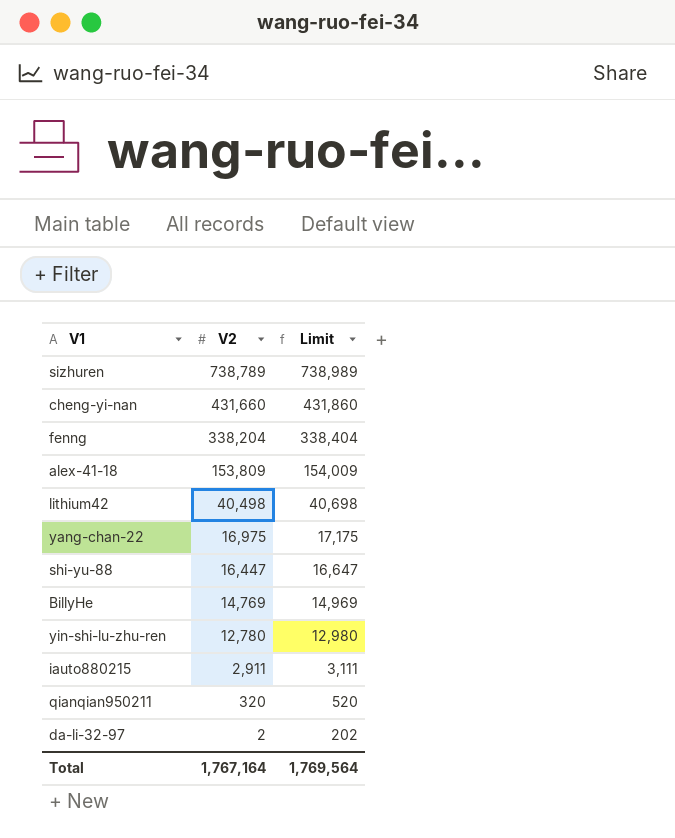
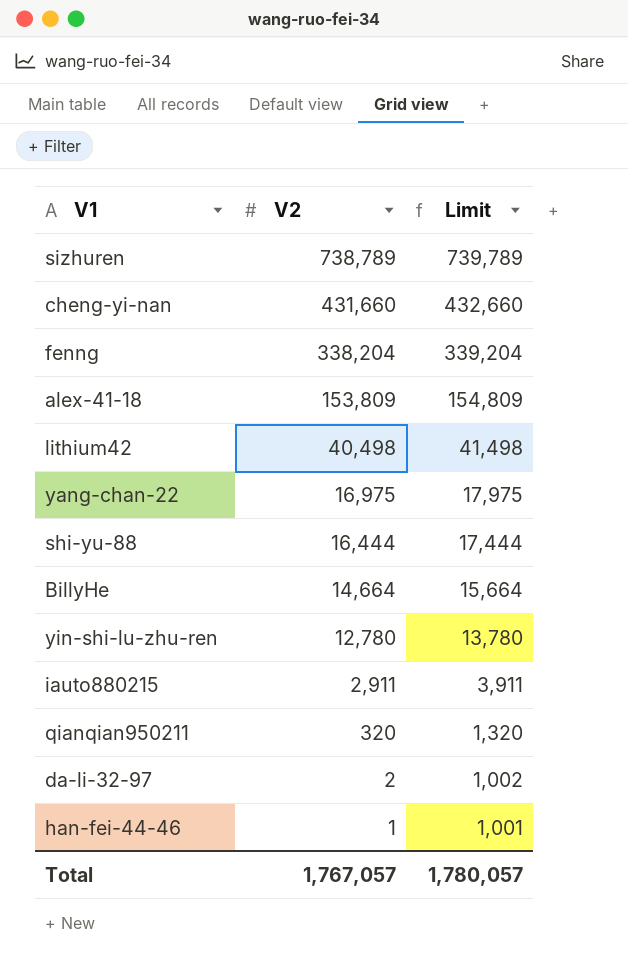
column Limit | formula: [V2] + 200 -> [V2] + 1000
shi-yu-88 | V2: 16,447 -> 16,444
BillyHe | V2: 14,769 -> 14,664
row han-fei-44-46: none -> 1 | 1,001
Total | V2: 1,767,164 -> 1,767,057
Total | Limit: 1,769,564 -> 1,780,057

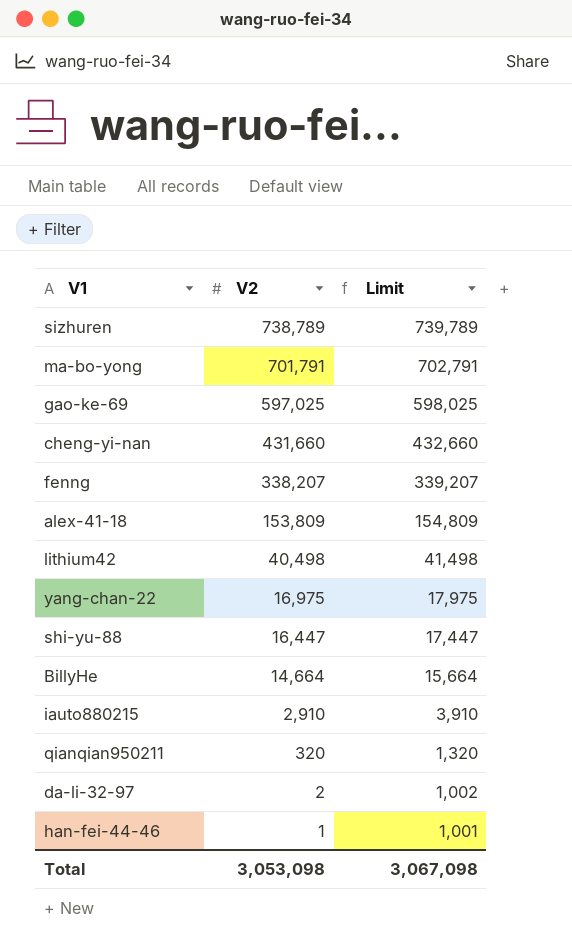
row yin-shi-lu-zhu-ren: 12,780 | 13,780 -> none
row ma-bo-yong: none -> 701,791 | 702,791
row gao-ke-69: none -> 597,025 | 598,025
fenng | V2: 338,204 -> 338,207
fenng | Limit: 339,204 -> 339,207
shi-yu-88 | V2: 16,444 -> 16,447
shi-yu-88 | Limit: 17,444 -> 17,447
iauto880215 | V2: 2,911 -> 2,910
iauto880215 | Limit: 3,911 -> 3,910
Total | V2: 1,767,057 -> 3,053,098
Total | Limit: 1,780,057 -> 3,067,098

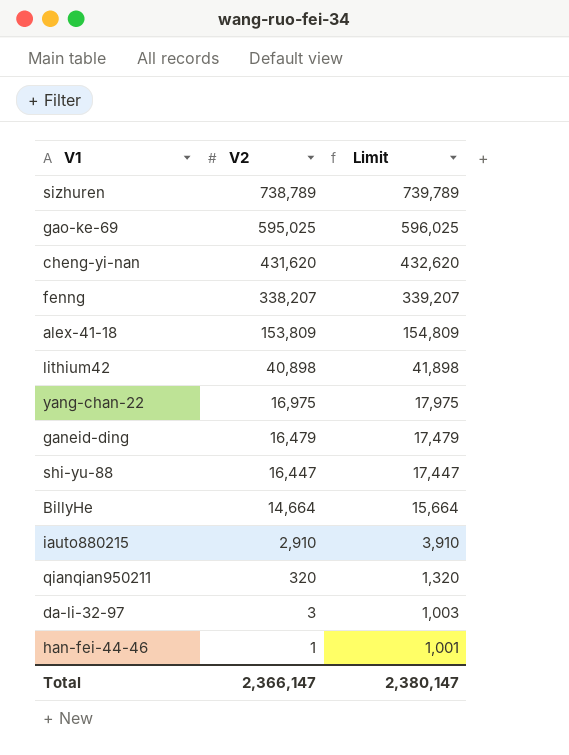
row ma-bo-yong: 701,791 | 702,791 -> none
gao-ke-69 | V2: 597,025 -> 595,025
gao-ke-69 | Limit: 598,025 -> 596,025
cheng-yi-nan | V2: 431,660 -> 431,620
cheng-yi-nan | Limit: 432,660 -> 432,620
lithium42 | V2: 40,498 -> 40,898
lithium42 | Limit: 41,498 -> 41,898
row ganeid-ding: none -> 16,479 | 17,479
da-li-32-97 | V2: 2 -> 3
da-li-32-97 | Limit: 1,002 -> 1,003
Total | V2: 3,053,098 -> 2,366,147
Total | Limit: 3,067,098 -> 2,380,147

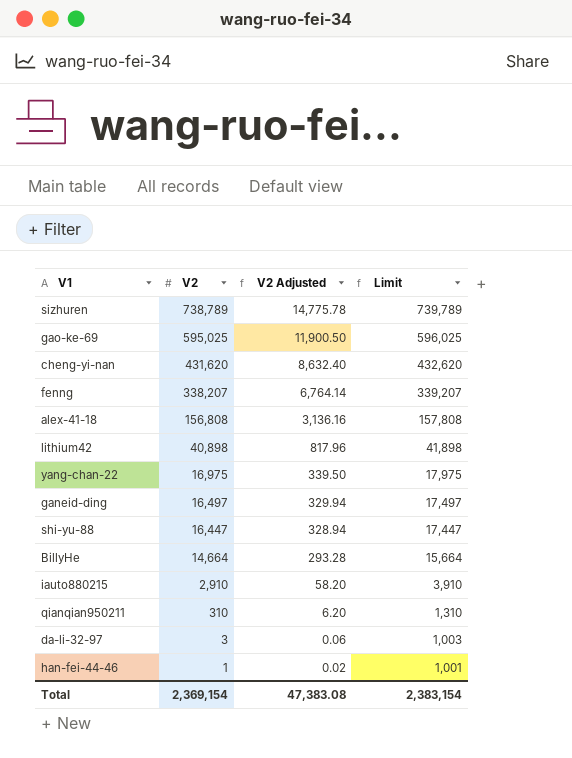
column V2 Adjusted | formula: none -> [V2] * 0.02
alex-41-18 | V2: 153,809 -> 156,808
alex-41-18 | Limit: 154,809 -> 157,808
ganeid-ding | V2: 16,479 -> 16,497
ganeid-ding | Limit: 17,479 -> 17,497
qianqian950211 | V2: 320 -> 310
qianqian950211 | Limit: 1,320 -> 1,310
Total | V2: 2,366,147 -> 2,369,154
Total | Limit: 2,380,147 -> 2,383,154

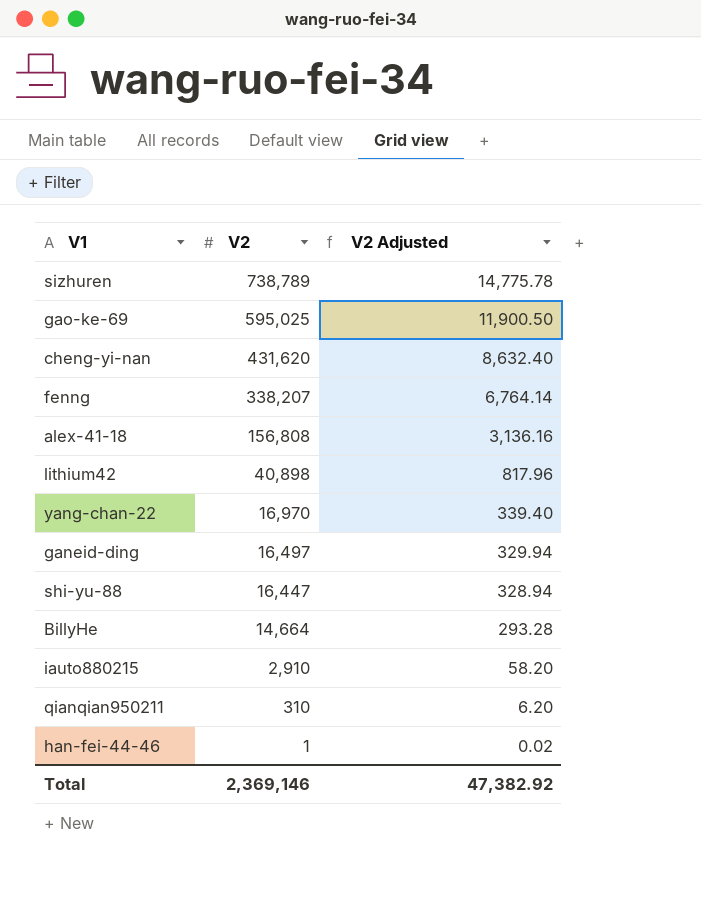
column Limit | formula: [V2] + 1000 -> none
row da-li-32-97: 3 | 0.06 | 1,003 -> none
yang-chan-22 | V2: 16,975 -> 16,970
yang-chan-22 | V2 Adjusted: 339.50 -> 339.40
Total | V2: 2,369,154 -> 2,369,146
Total | V2 Adjusted: 47,383.08 -> 47,382.92

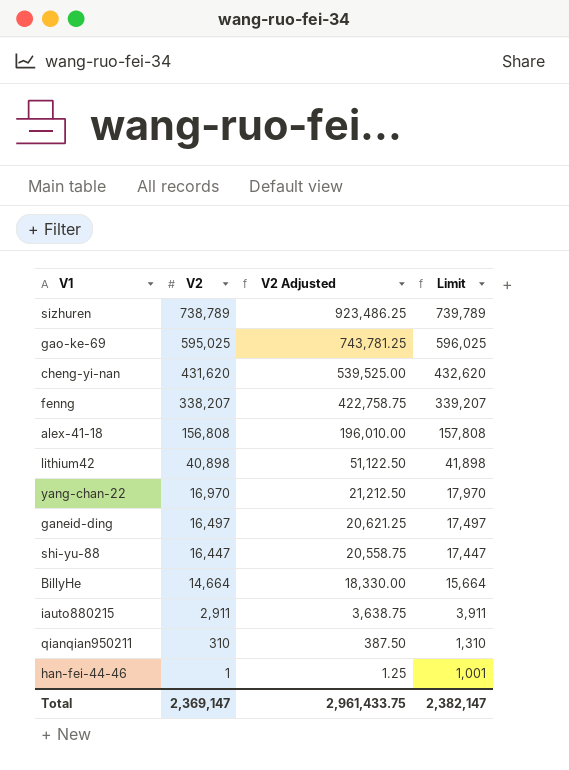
column V2 Adjusted | formula: [V2] * 0.02 -> [V2] * 1.25
column Limit | formula: none -> [V2] + 1000
iauto880215 | V2: 2,910 -> 2,911
Total | V2: 2,369,146 -> 2,369,147
Total | V2 Adjusted: 47,382.92 -> 2,961,433.75

